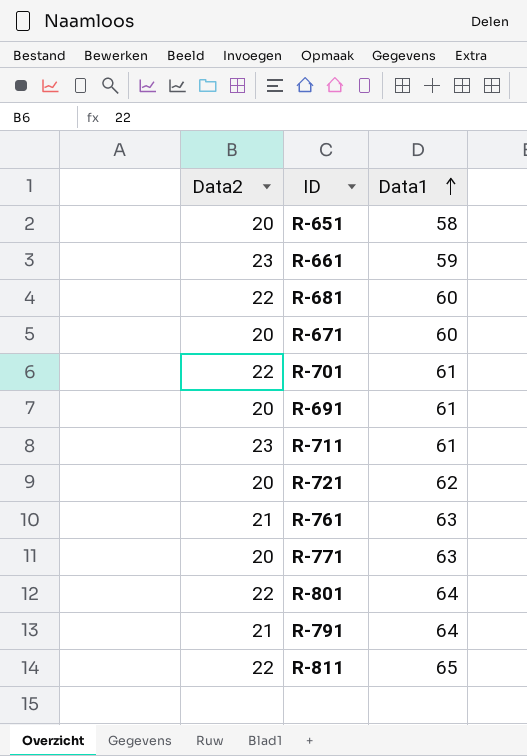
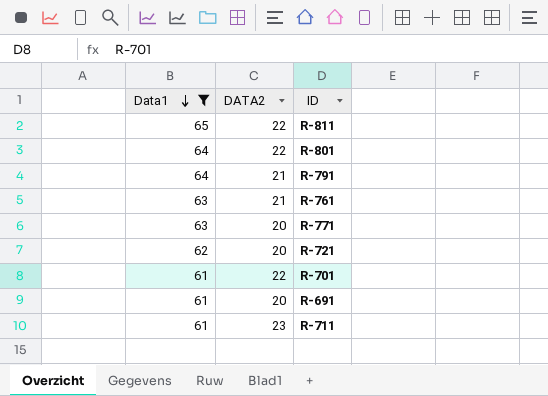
filter: none -> Data1 >= 61
row order: Data1 ascending -> Data1 descending
column Data1 | position: 3 -> 1
column name: Data2 -> DATA2

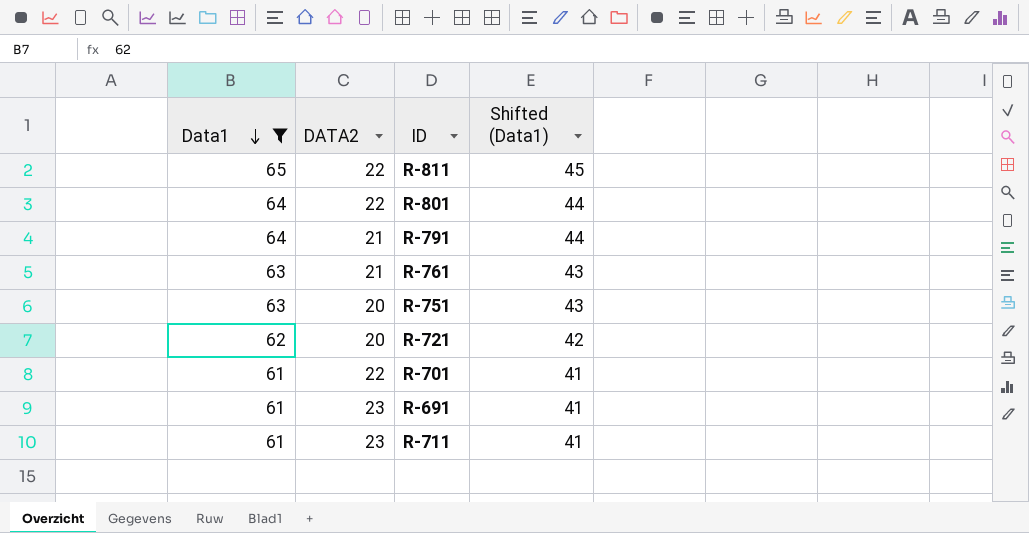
column Shifted (Data1) | formula: none -> [Data1] - 20
row R-771: 63 | 20 -> none
row R-751: none -> 63 | 20 | 43
R-691 | DATA2: 20 -> 23

